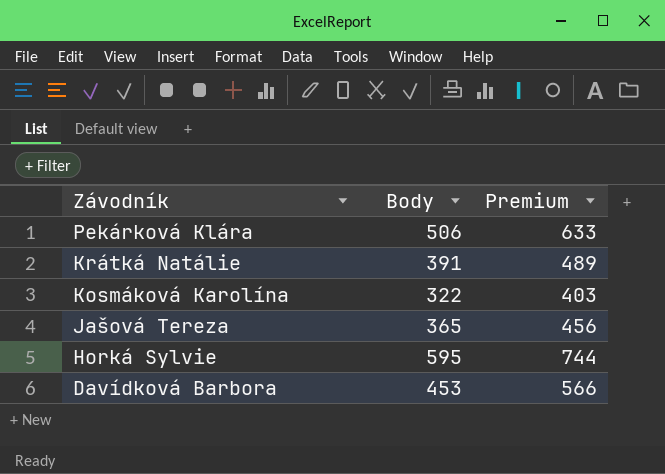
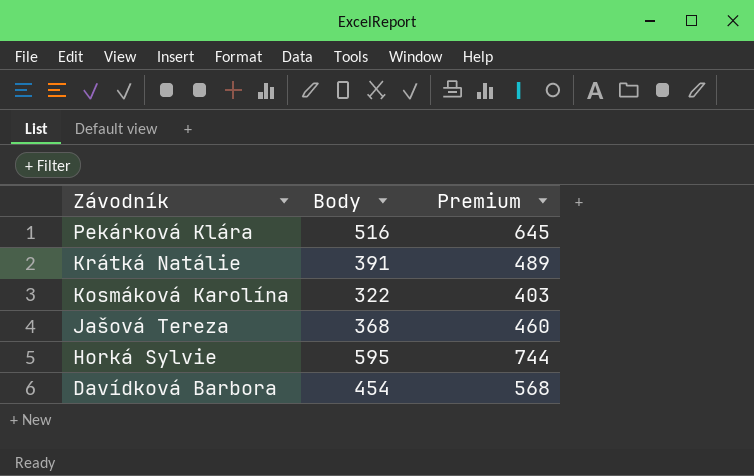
Pekárková Klára | Body: 506 -> 516
Pekárková Klára | Premium: 633 -> 645
Jašová Tereza | Body: 365 -> 368
Jašová Tereza | Premium: 456 -> 460
Davídková Barbora | Body: 453 -> 454
Davídková Barbora | Premium: 566 -> 568

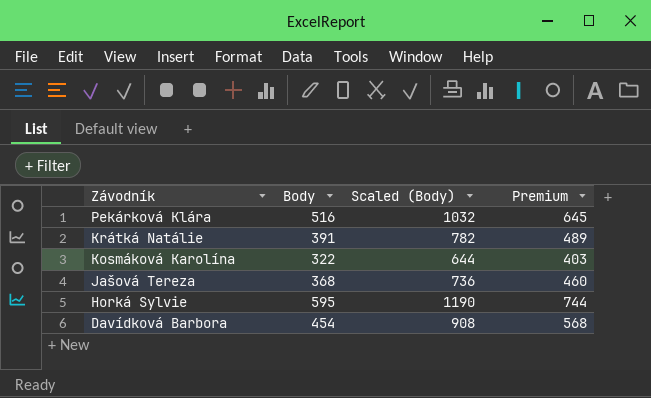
column Scaled (Body) | formula: none -> [Body] * 2

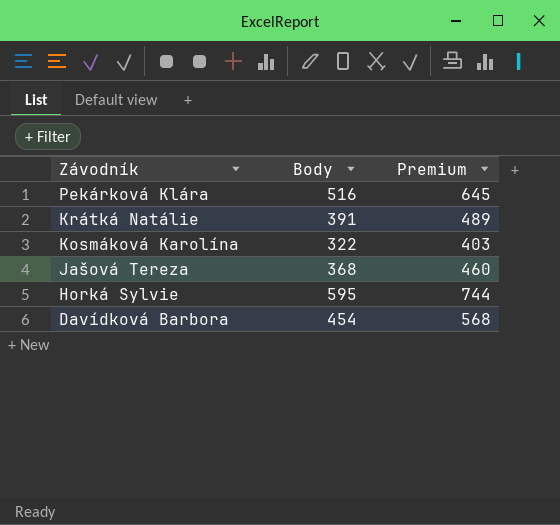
column Scaled (Body) | formula: [Body] * 2 -> none

